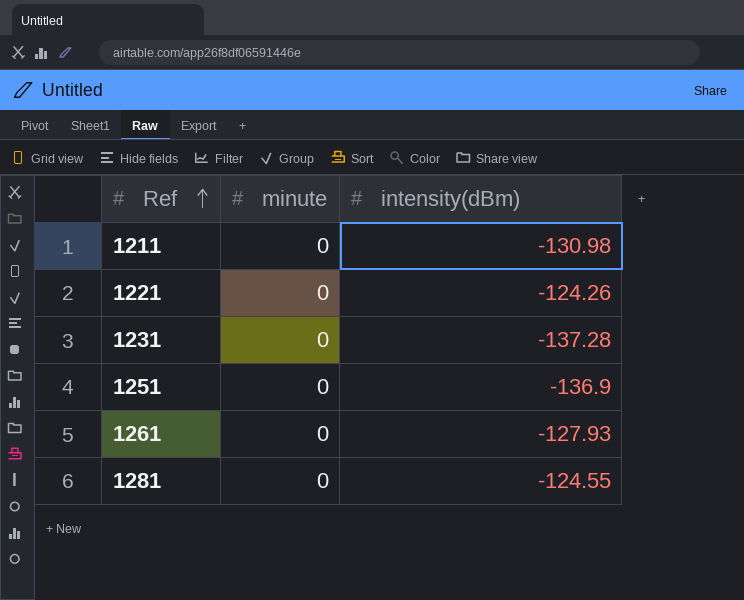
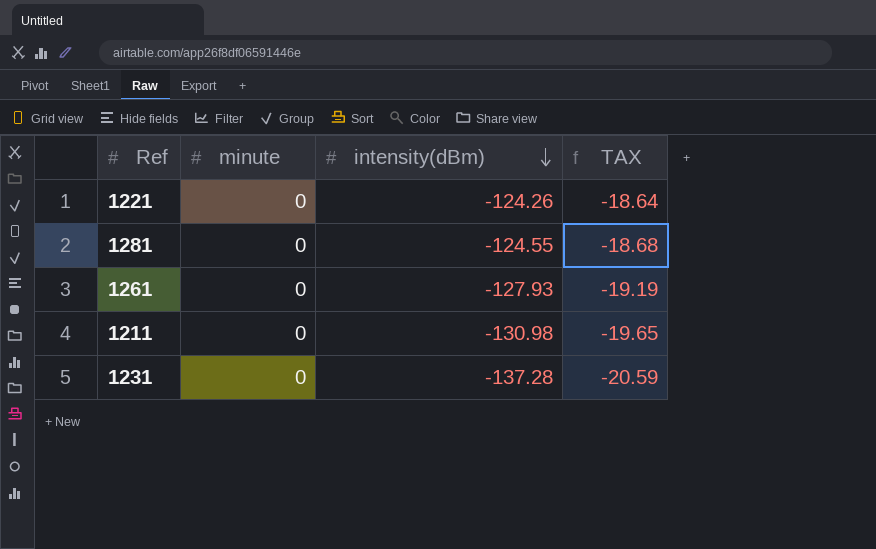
row order: Ref ascending -> intensity(dBm) descending
column TAX | formula: none -> [intensity(dBm)] * 0.15
row 1251: 0 | -136.9 -> none

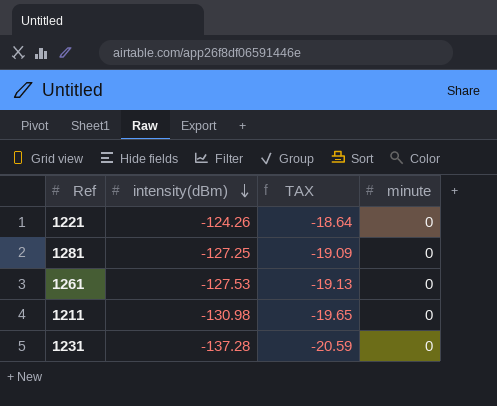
column minute | position: 2 -> 4
1281 | intensity(dBm): -124.55 -> -127.25
1281 | TAX: -18.68 -> -19.09
1261 | intensity(dBm): -127.93 -> -127.53
1261 | TAX: -19.19 -> -19.13

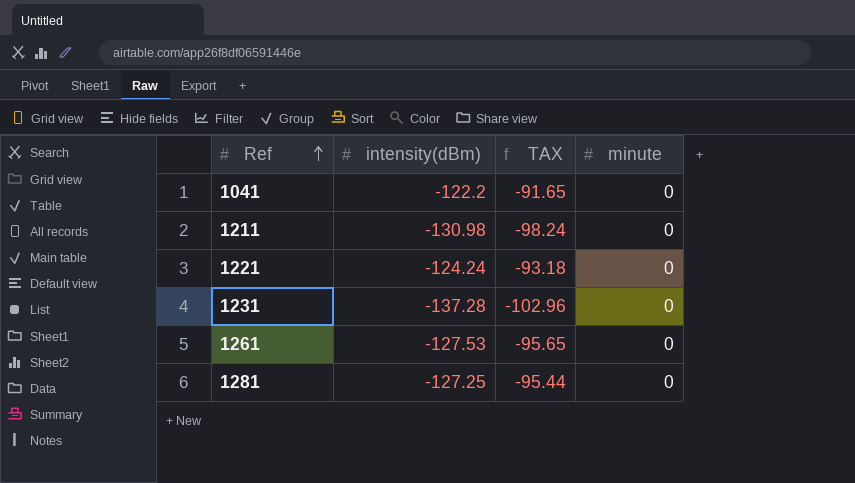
row order: intensity(dBm) descending -> Ref ascending
column TAX | formula: [intensity(dBm)] * 0.15 -> [intensity(dBm)] * 0.75
row 1041: none -> -122.2 | -91.65 | 0
1221 | intensity(dBm): -124.26 -> -124.24

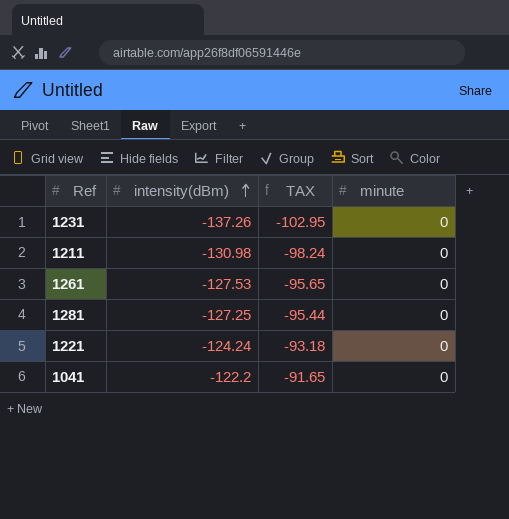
row order: Ref ascending -> intensity(dBm) ascending
1231 | intensity(dBm): -137.28 -> -137.26
1231 | TAX: -102.96 -> -102.95

